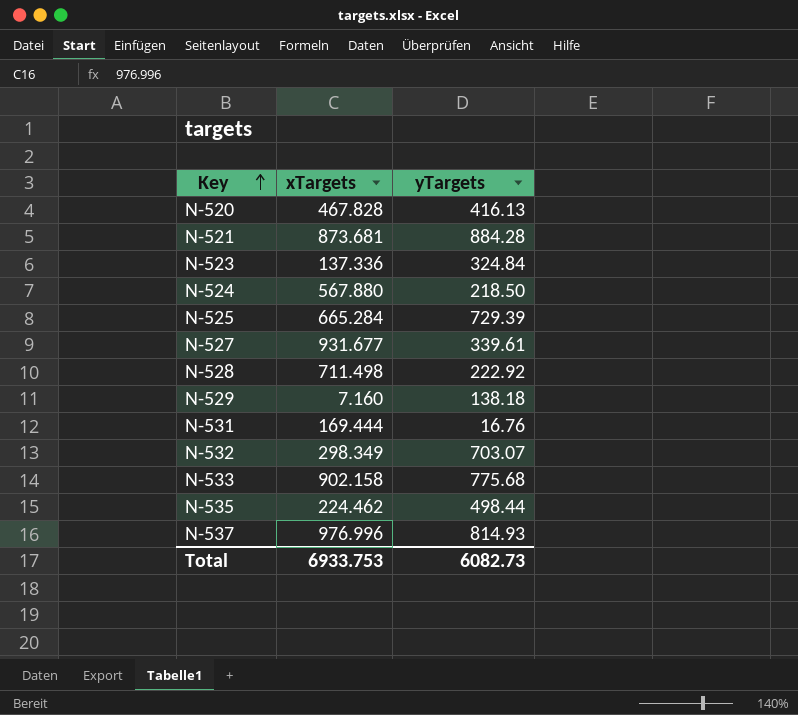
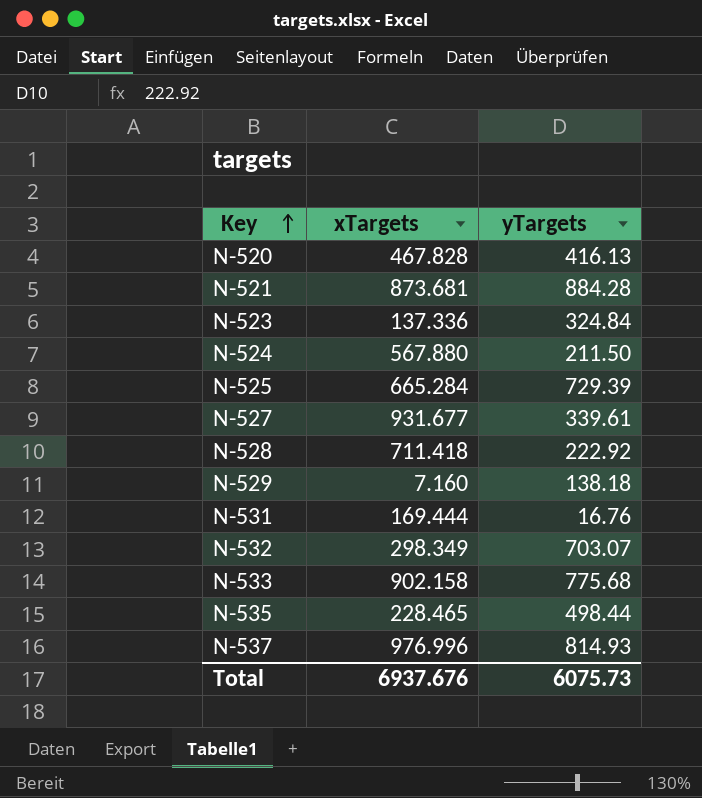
N-524 | yTargets: 218.50 -> 211.50
N-528 | xTargets: 711.498 -> 711.418
N-535 | xTargets: 224.462 -> 228.465
Total | xTargets: 6933.753 -> 6937.676
Total | yTargets: 6082.73 -> 6075.73

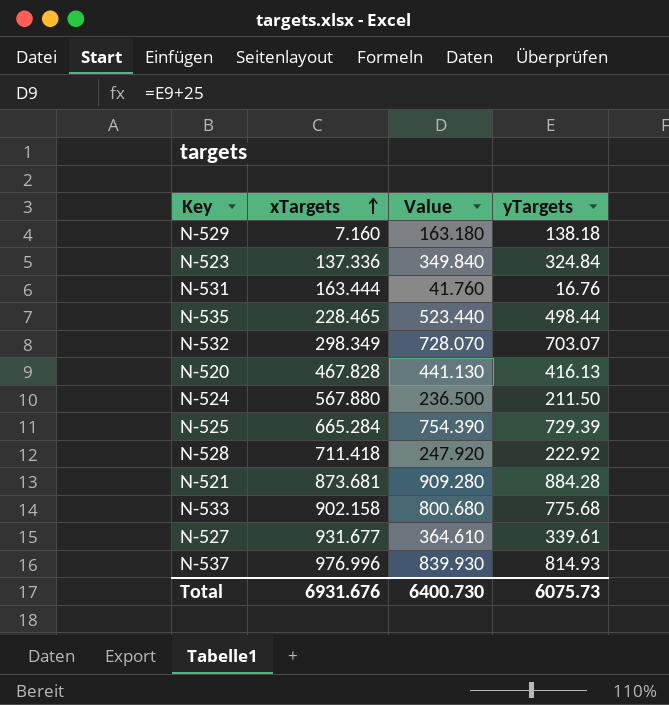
row order: Key ascending -> xTargets ascending
column Value | formula: none -> [yTargets] + 25
N-531 | xTargets: 169.444 -> 163.444
Total | xTargets: 6937.676 -> 6931.676

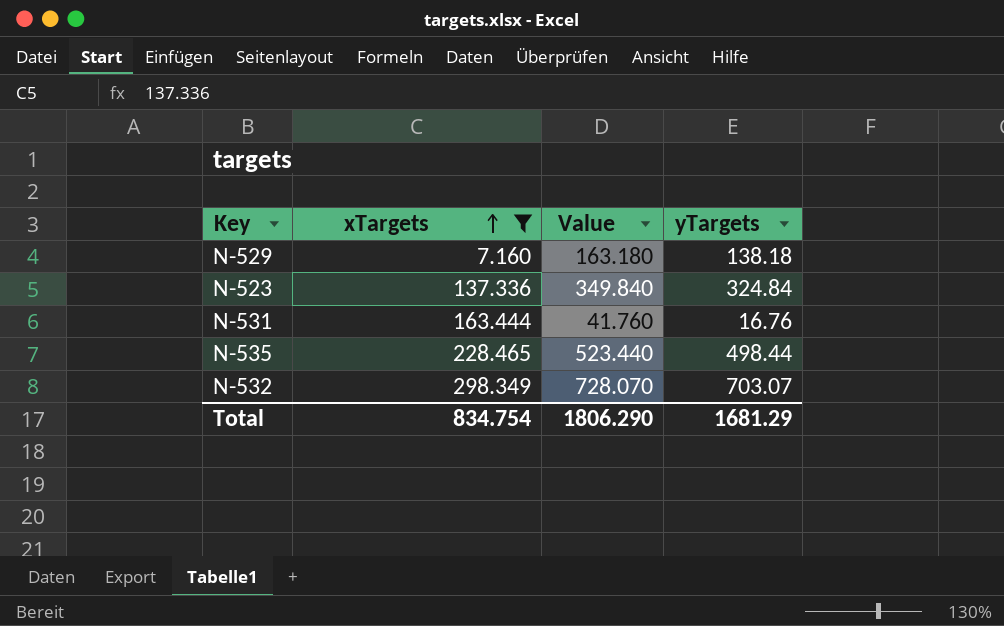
filter: none -> xTargets <= 298.349
Total | xTargets: 6931.676 -> 834.754
Total | Value: 6400.730 -> 1806.290
Total | yTargets: 6075.73 -> 1681.29

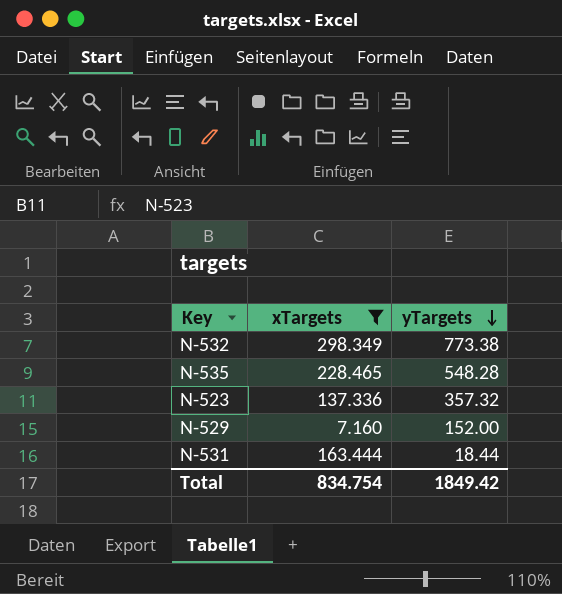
row order: xTargets ascending -> yTargets descending
column Value | formula: [yTargets] + 25 -> none
N-532 | yTargets: 703.07 -> 773.38
N-535 | yTargets: 498.44 -> 548.28
N-523 | yTargets: 324.84 -> 357.32
N-529 | yTargets: 138.18 -> 152.00
N-531 | yTargets: 16.76 -> 18.44
Total | yTargets: 1681.29 -> 1849.42

